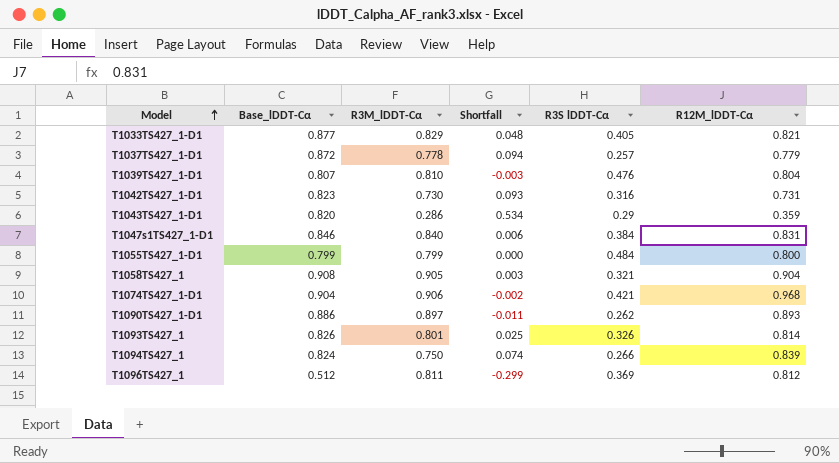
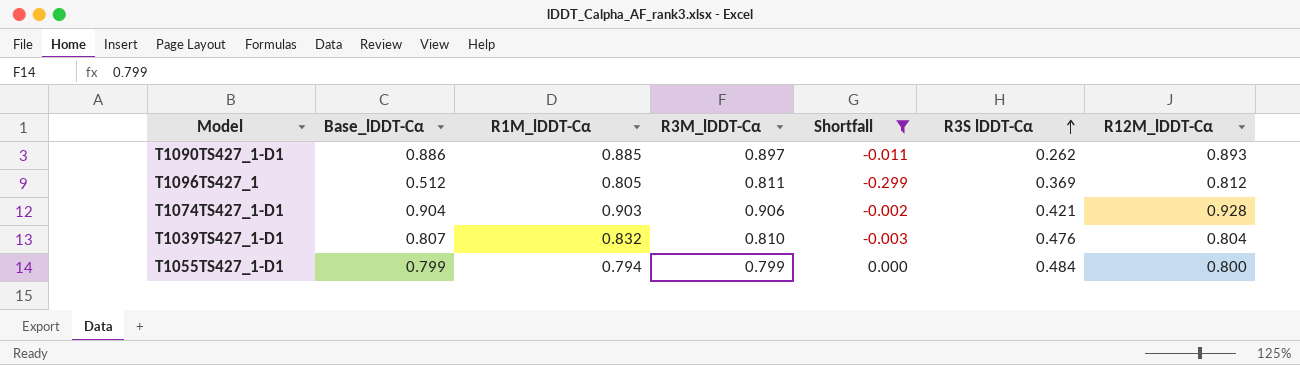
filter: none -> Shortfall <= 0.000
row order: Model ascending -> R3S lDDT-Cα ascending
column R1M_lDDT-Cα | position: none -> 3
T1074TS427_1-D1 | R12M_lDDT-Cα: 0.968 -> 0.928

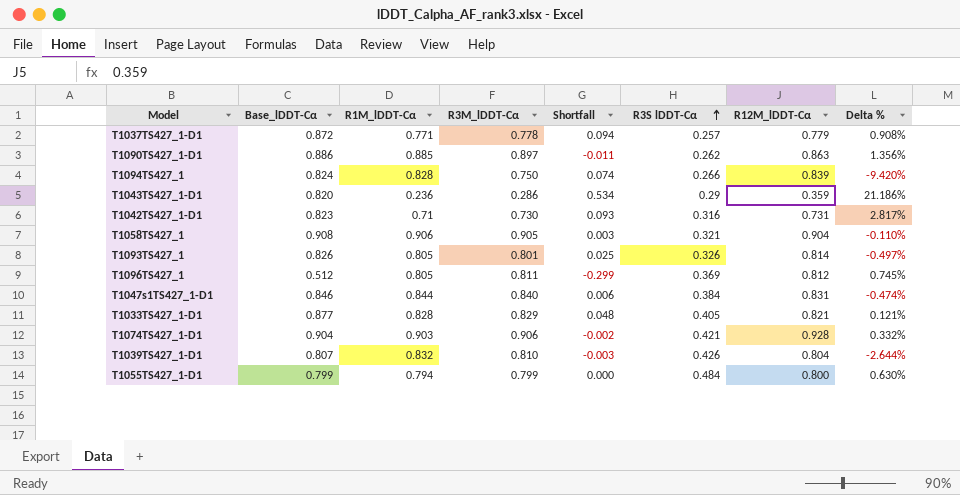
filter: Shortfall <= 0.000 -> none
column Delta % | formula: none -> ([R3M_lDDT-Cα] - [R1M_lDDT-Cα]) / [R1M_lDDT-Cα]
T1090TS427_1-D1 | R12M_lDDT-Cα: 0.893 -> 0.863
T1039TS427_1-D1 | R3S lDDT-Cα: 0.476 -> 0.426

